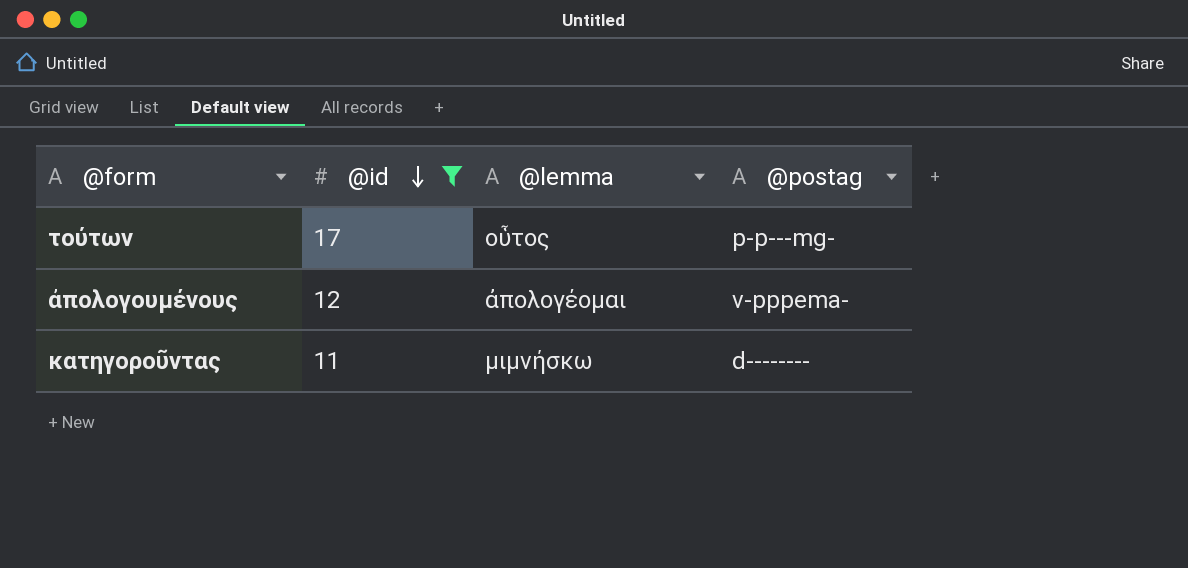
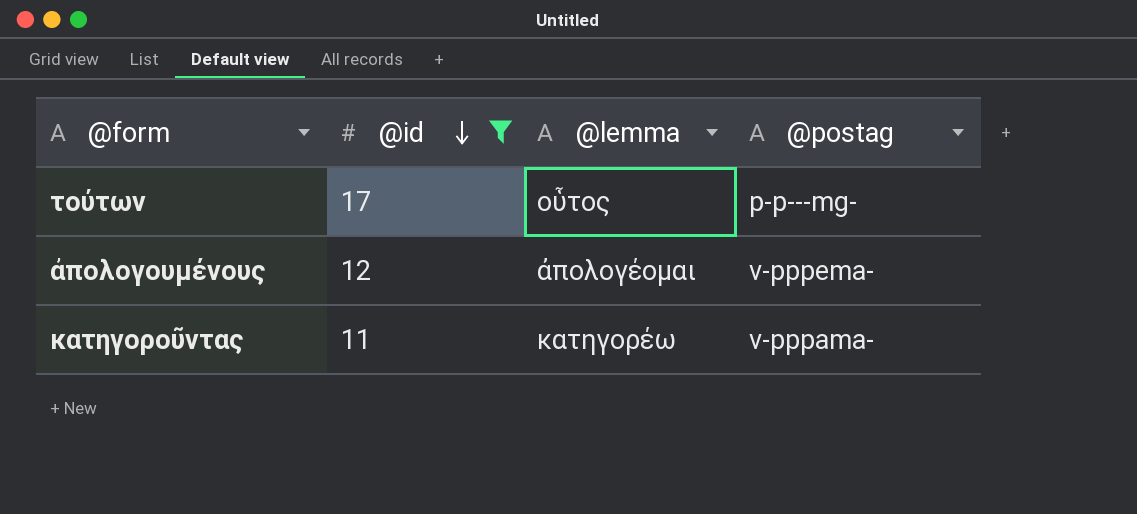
κατηγοροῦντας | @lemma: μιμνήσκω -> κατηγορέω
κατηγοροῦντας | @postag: d-------- -> v-pppama-

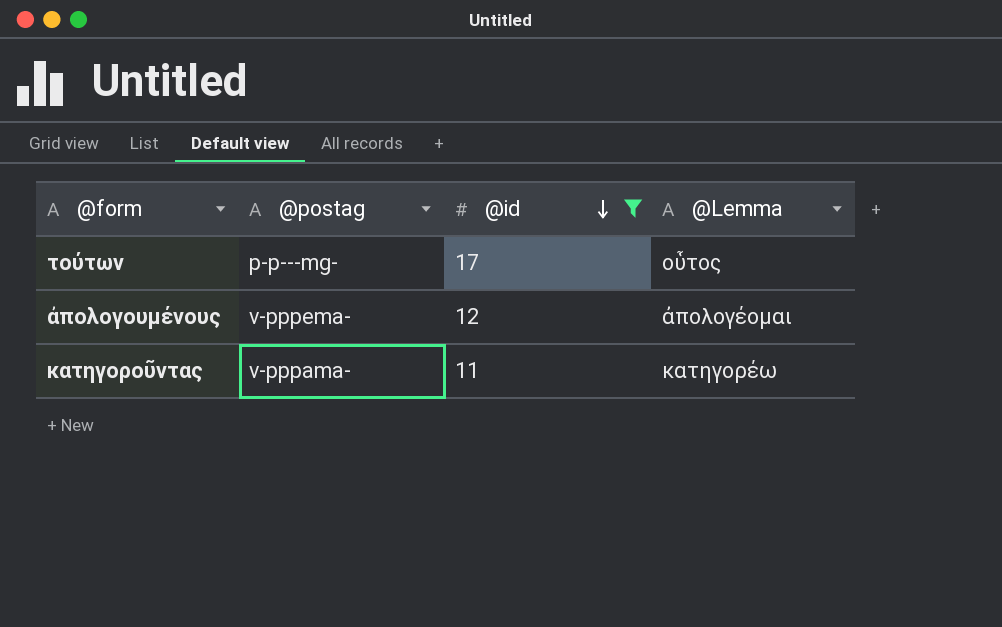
column @postag | position: 4 -> 2
column name: @lemma -> @Lemma

